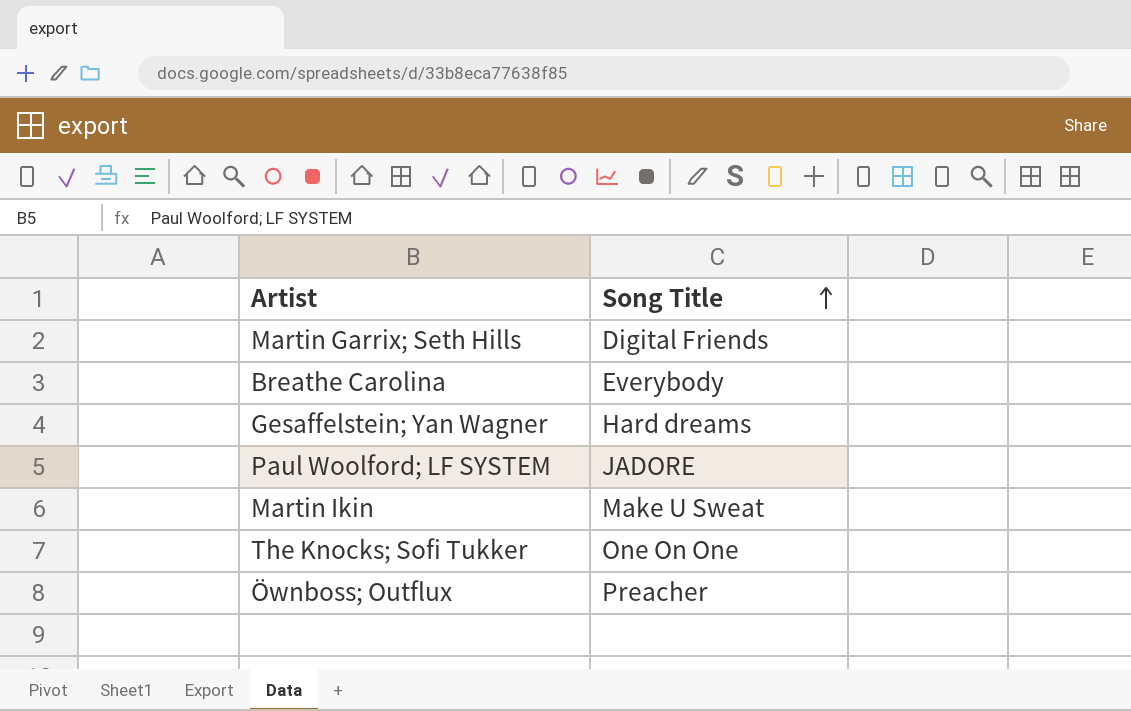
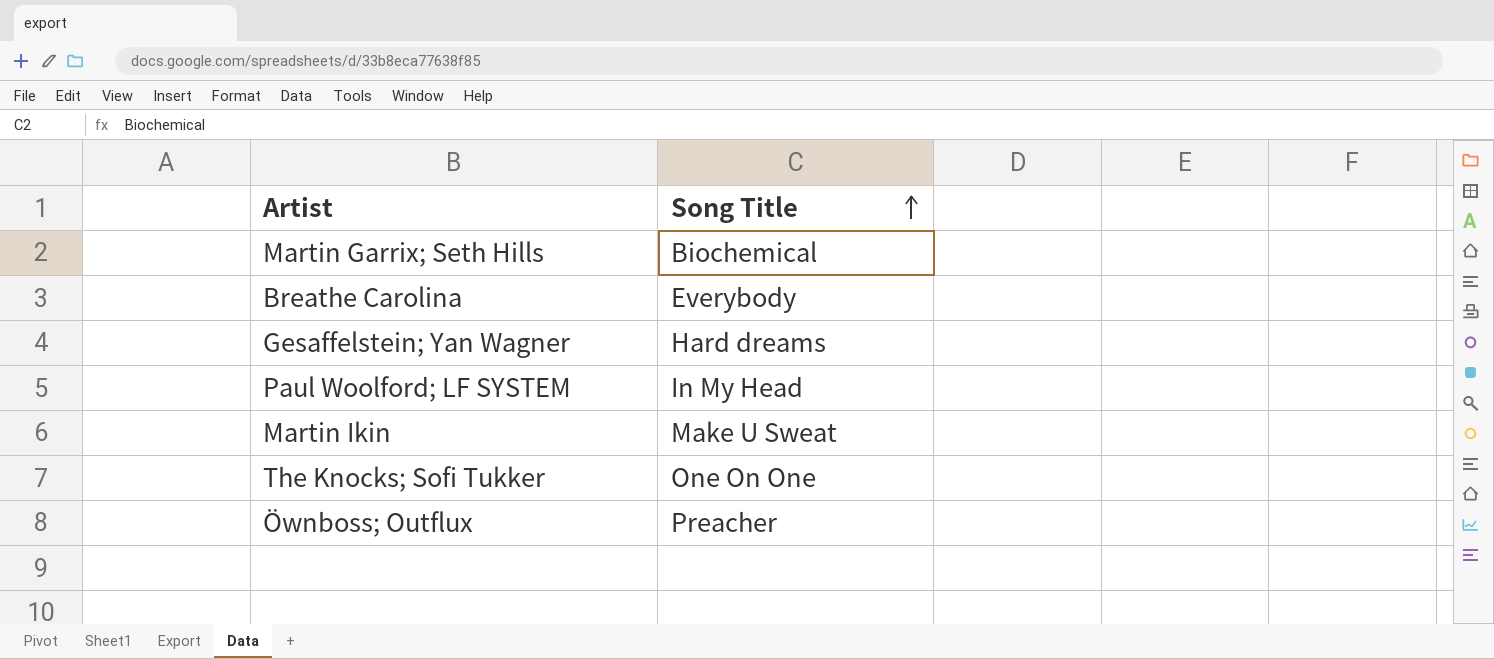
Martin Garrix; Seth Hills | Song Title: Digital Friends -> Biochemical
Paul Woolford; LF SYSTEM | Song Title: JADORE -> In My Head

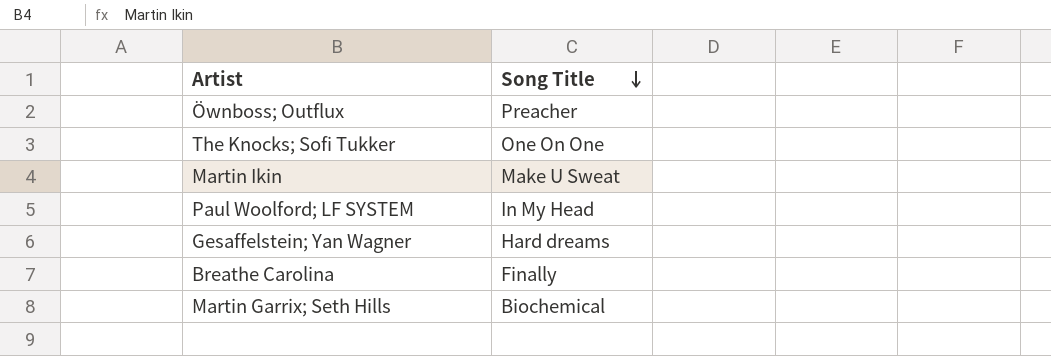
row order: Song Title ascending -> Song Title descending
Breathe Carolina | Song Title: Everybody -> Finally

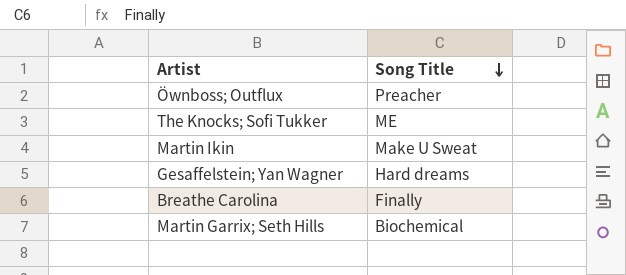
row Paul Woolford; LF SYSTEM: In My Head -> none
The Knocks; Sofi Tukker | Song Title: One On One -> ME

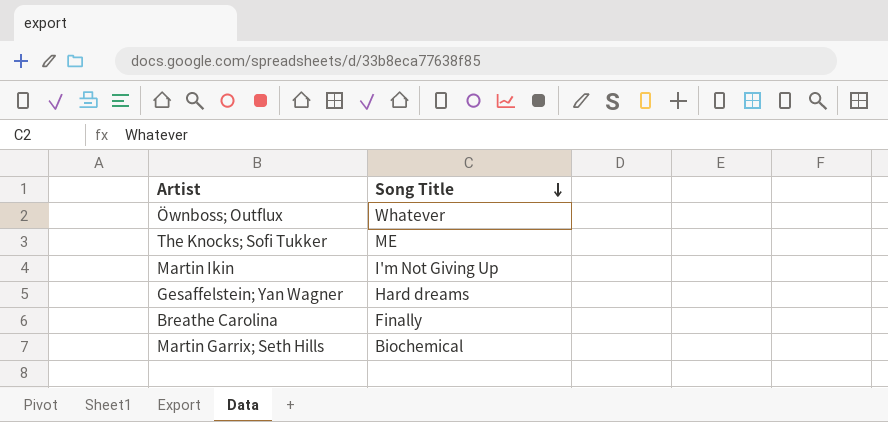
Öwnboss; Outflux | Song Title: Preacher -> Whatever
Martin Ikin | Song Title: Make U Sweat -> I'm Not Giving Up

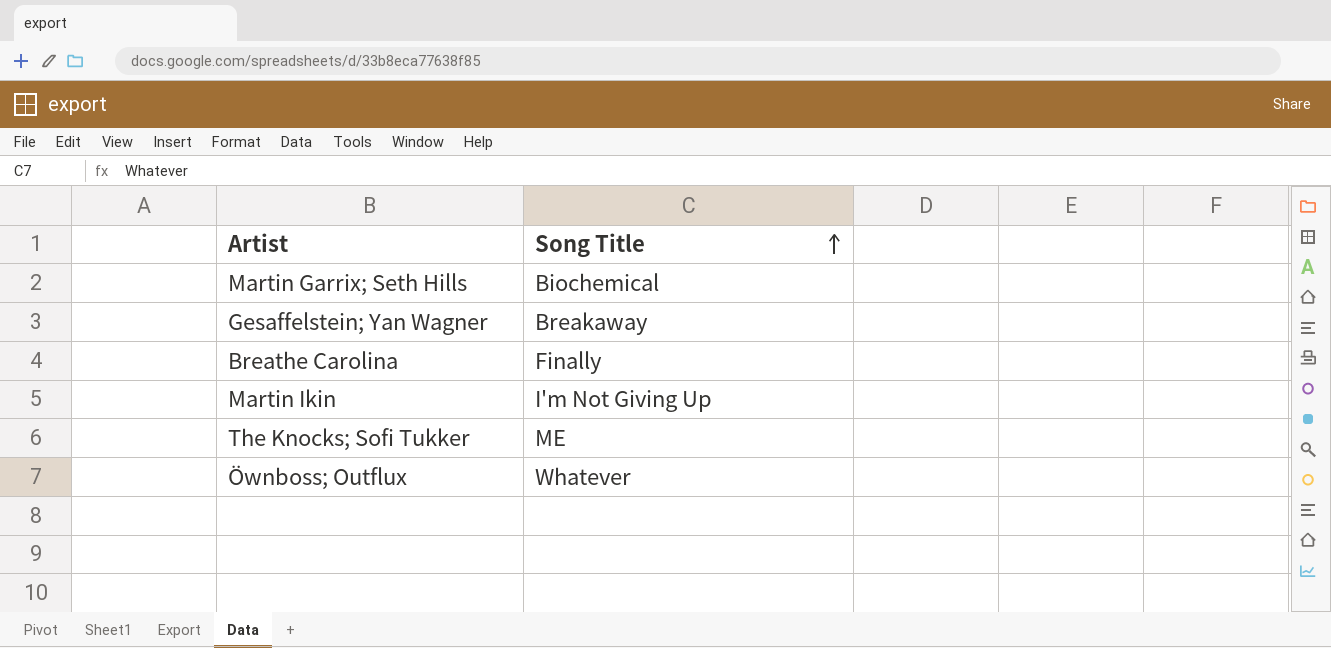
row order: Song Title descending -> Song Title ascending
Gesaffelstein; Yan Wagner | Song Title: Hard dreams -> Breakaway

